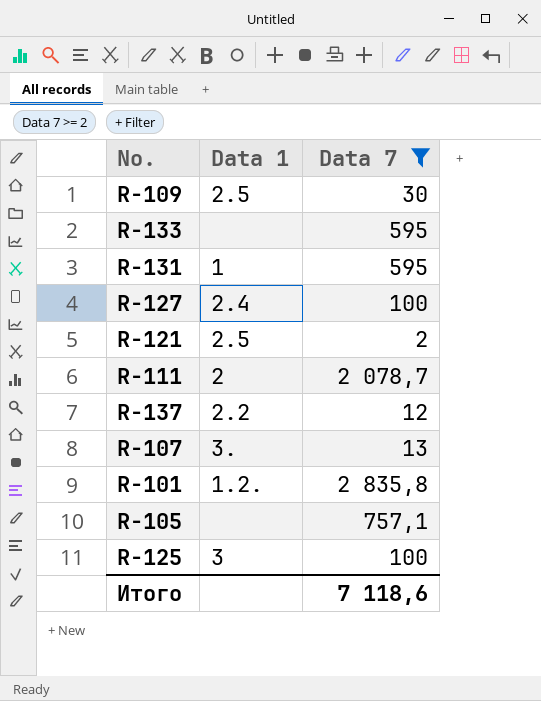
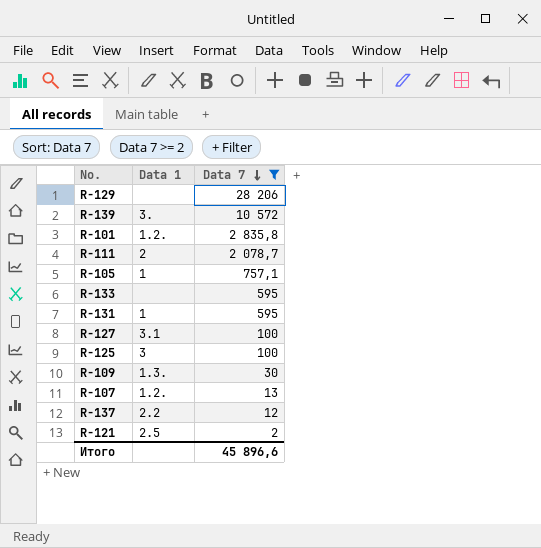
row order: none -> Data 7 descending
row R-129: none -> none | 28 206
row R-139: none -> 3. | 10 572
R-105 | Data 1: none -> 1
R-127 | Data 1: 2.4 -> 3.1
R-109 | Data 1: 2.5 -> 1.3.
R-107 | Data 1: 3. -> 1.2.
Итого | Data 7: 7 118,6 -> 45 896,6

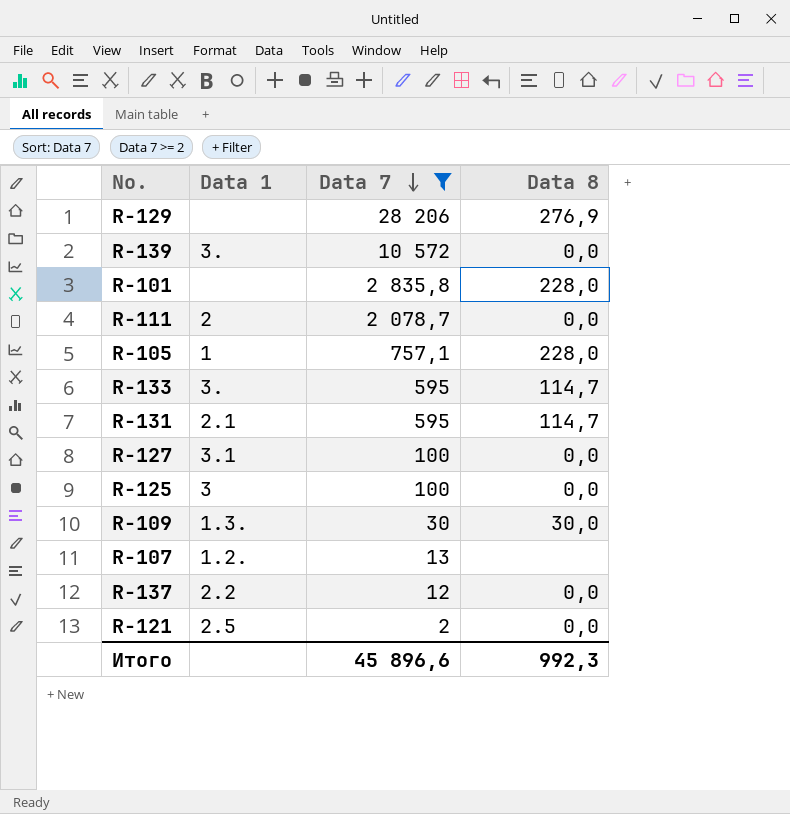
column Data 8 | position: none -> 4
R-101 | Data 1: 1.2. -> none
R-133 | Data 1: none -> 3.
R-131 | Data 1: 1 -> 2.1

